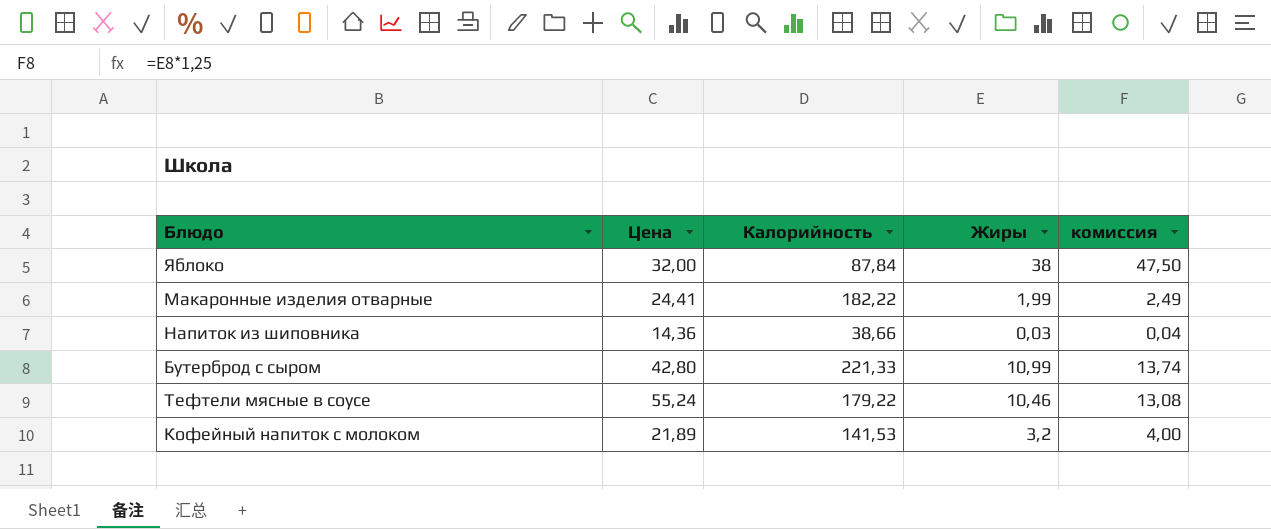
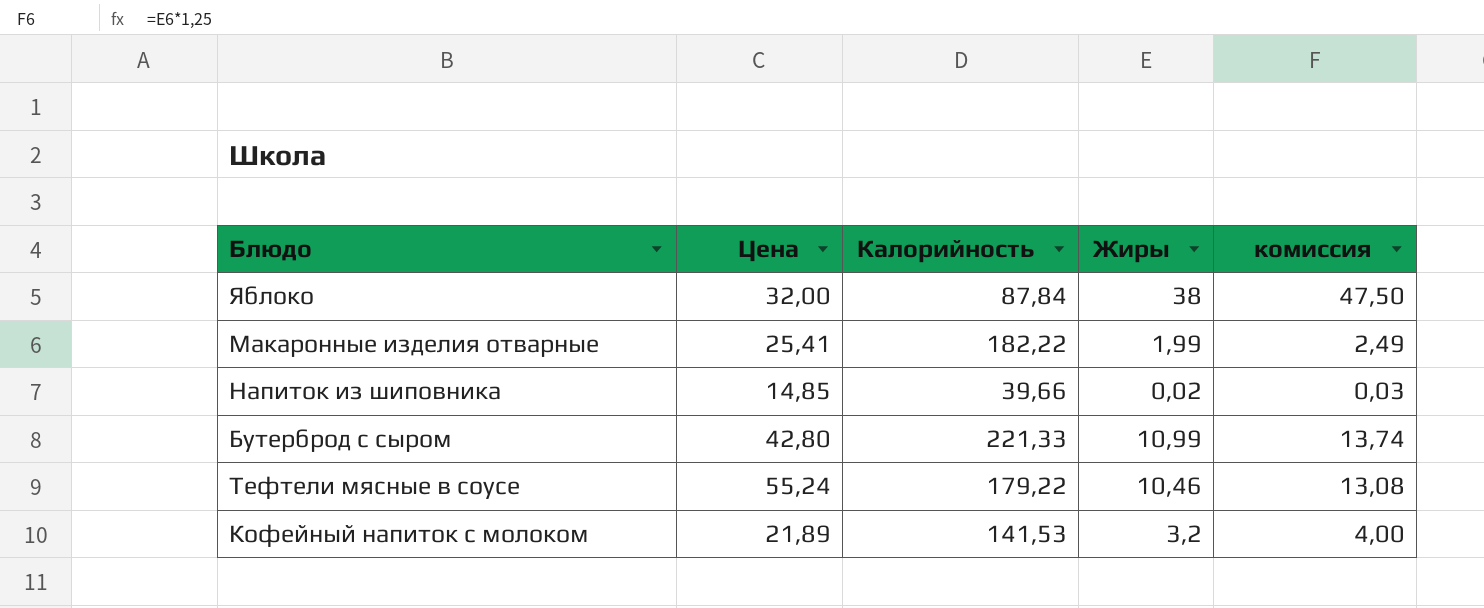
Макаронные изделия отварные | Цена: 24,41 -> 25,41
Напиток из шиповника | Цена: 14,36 -> 14,85
Напиток из шиповника | Калорийность: 38,66 -> 39,66
Напиток из шиповника | Жиры: 0,03 -> 0,02
Напиток из шиповника | комиссия: 0,04 -> 0,03

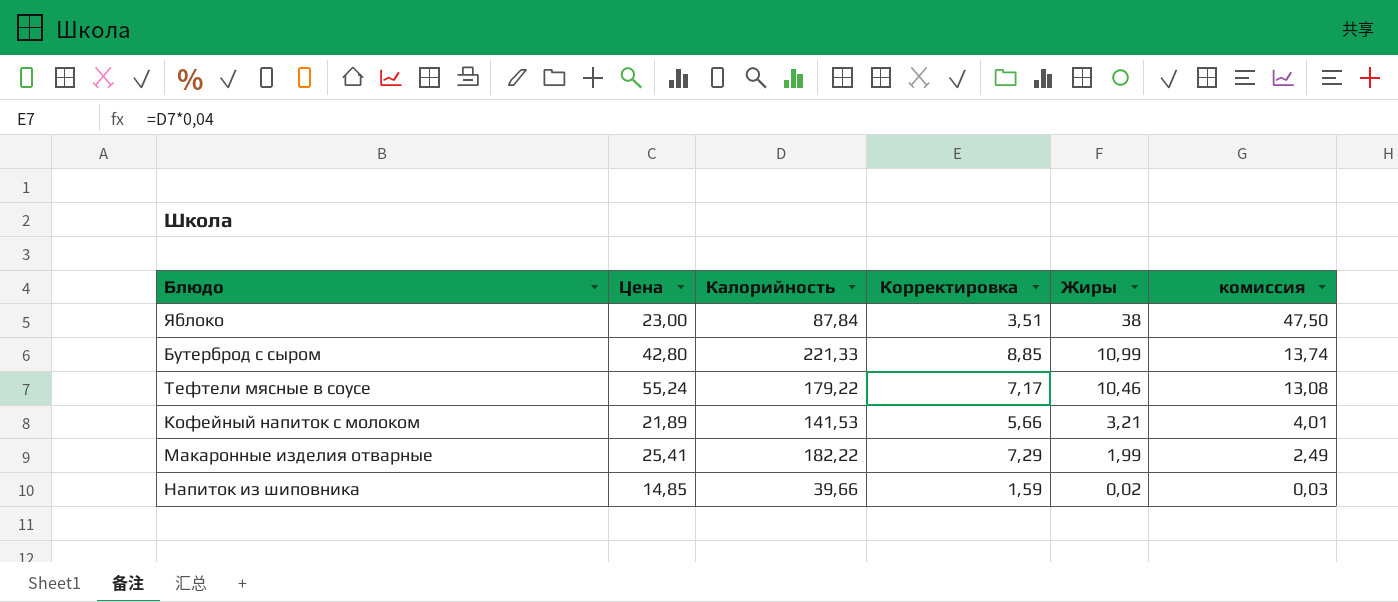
row order: none -> Жиры descending
column Корректировка | formula: none -> [Калорийность] * 0,04
Яблоко | Цена: 32,00 -> 23,00
Кофейный напиток с молоком | Жиры: 3,2 -> 3,21
Кофейный напиток с молоком | комиссия: 4,00 -> 4,01

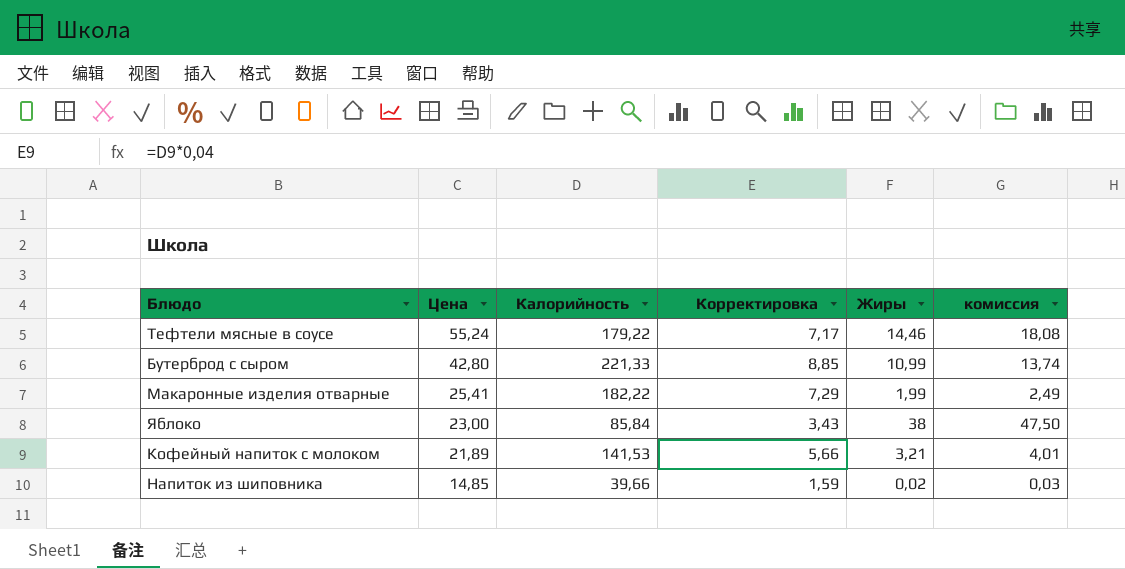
row order: Жиры descending -> Цена descending
Тефтели мясные в соусе | Жиры: 10,46 -> 14,46
Тефтели мясные в соусе | комиссия: 13,08 -> 18,08
Яблоко | Калорийность: 87,84 -> 85,84
Яблоко | Корректировка: 3,51 -> 3,43

